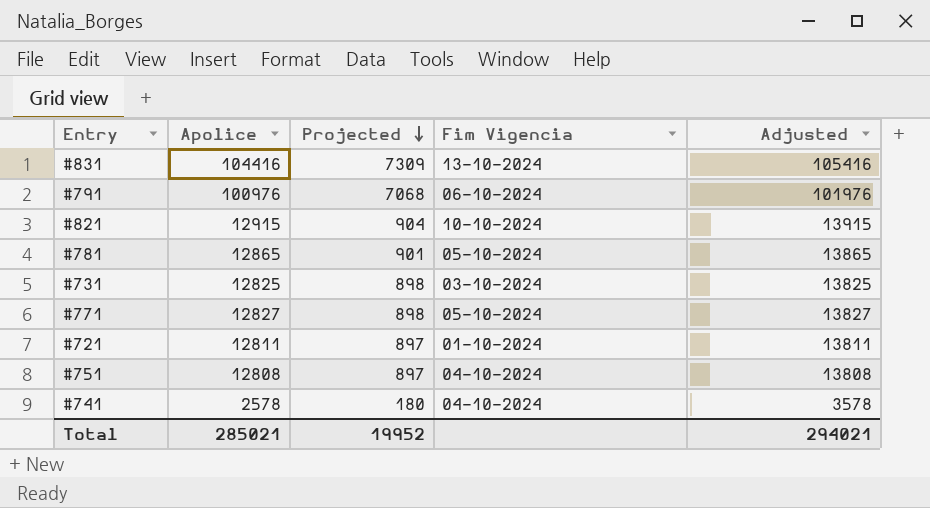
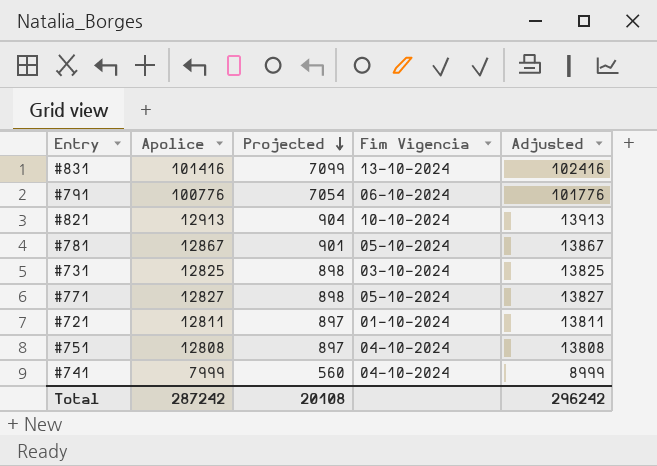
#831 | Apolice: 104416 -> 101416
#831 | Projected: 7309 -> 7099
#831 | Adjusted: 105416 -> 102416
#791 | Apolice: 100976 -> 100776
#791 | Projected: 7068 -> 7054
#791 | Adjusted: 101976 -> 101776
#821 | Apolice: 12915 -> 12913
#821 | Adjusted: 13915 -> 13913
#781 | Apolice: 12865 -> 12867
#781 | Adjusted: 13865 -> 13867
#741 | Apolice: 2578 -> 7999
#741 | Projected: 180 -> 560
#741 | Adjusted: 3578 -> 8999
Total | Apolice: 285021 -> 287242
Total | Projected: 19952 -> 20108
Total | Adjusted: 294021 -> 296242

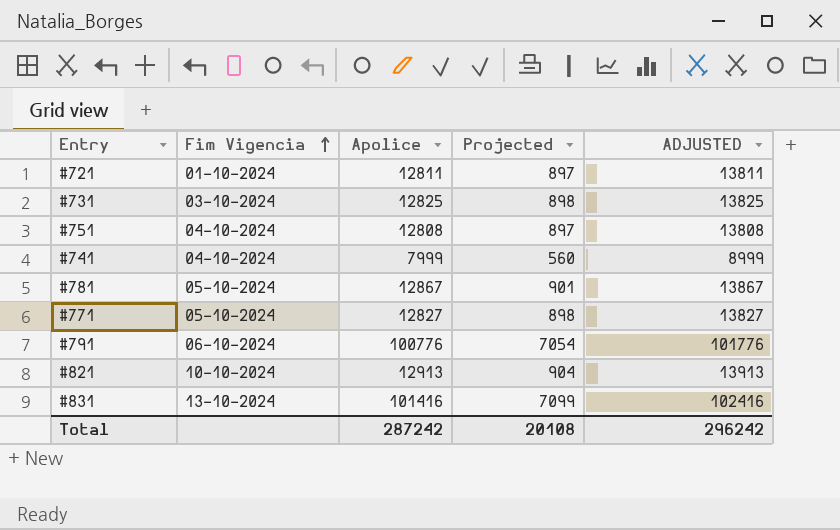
row order: Projected descending -> Fim Vigencia ascending
column Fim Vigencia | position: 4 -> 2
column name: Adjusted -> ADJUSTED

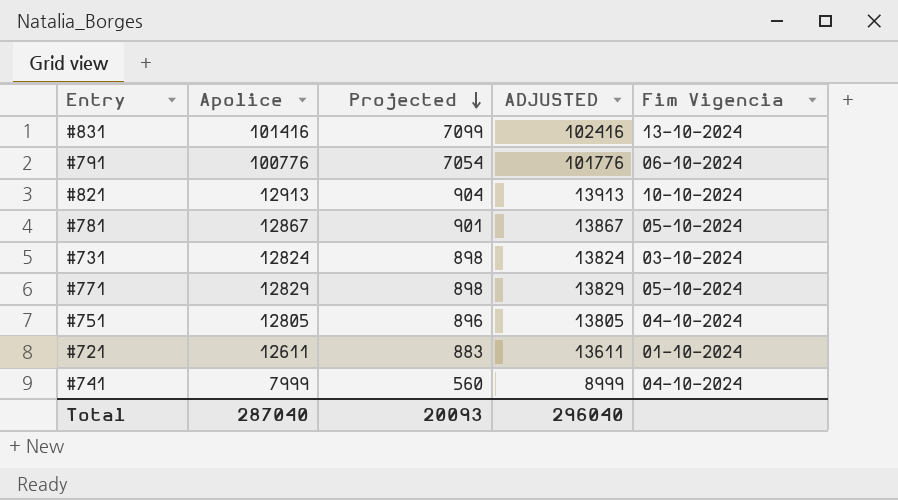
row order: Fim Vigencia ascending -> Projected descending
column Fim Vigencia | position: 2 -> 5
#731 | Apolice: 12825 -> 12824
#731 | ADJUSTED: 13825 -> 13824
#771 | Apolice: 12827 -> 12829
#771 | ADJUSTED: 13827 -> 13829
#751 | Apolice: 12808 -> 12805
#751 | Projected: 897 -> 896
#751 | ADJUSTED: 13808 -> 13805
#721 | Apolice: 12811 -> 12611
#721 | Projected: 897 -> 883
#721 | ADJUSTED: 13811 -> 13611
Total | Apolice: 287242 -> 287040
Total | Projected: 20108 -> 20093
Total | ADJUSTED: 296242 -> 296040

